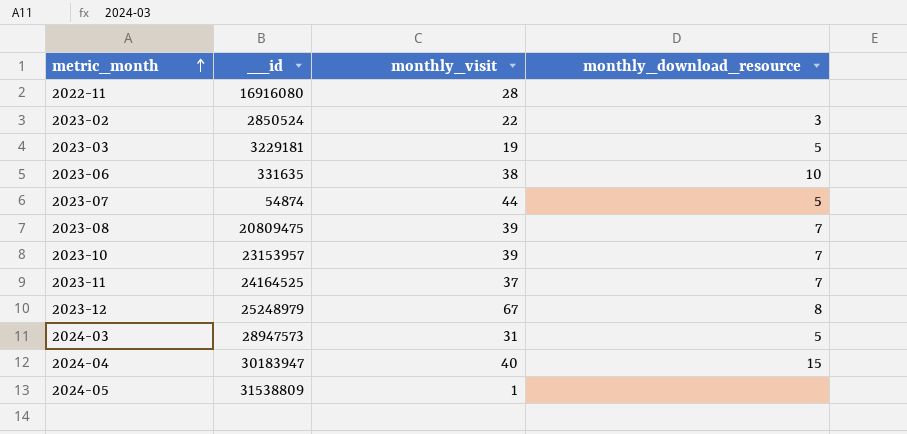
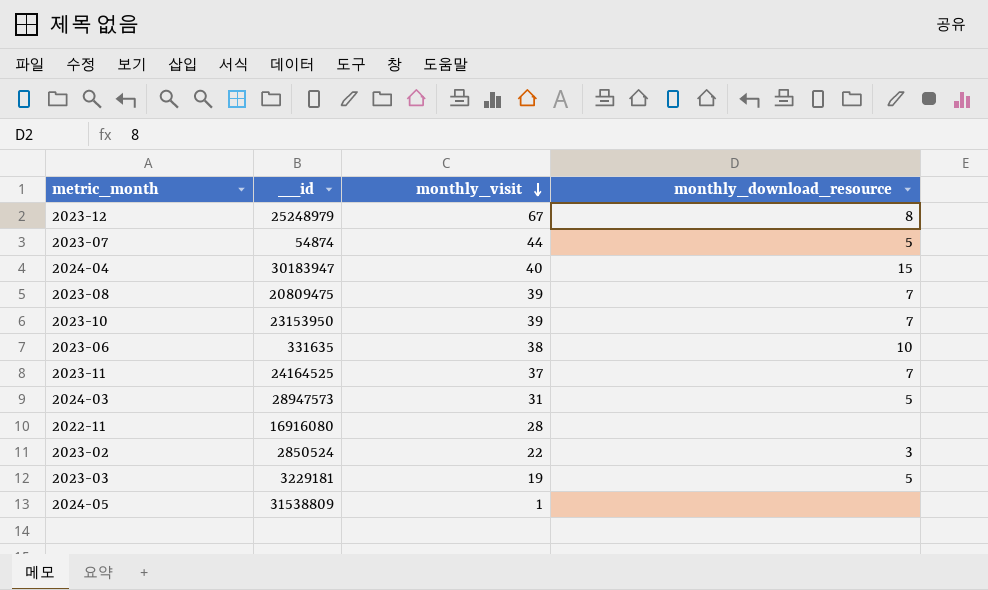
row order: metric_month ascending -> monthly_visit descending
2023-10 | __id: 23153957 -> 23153950

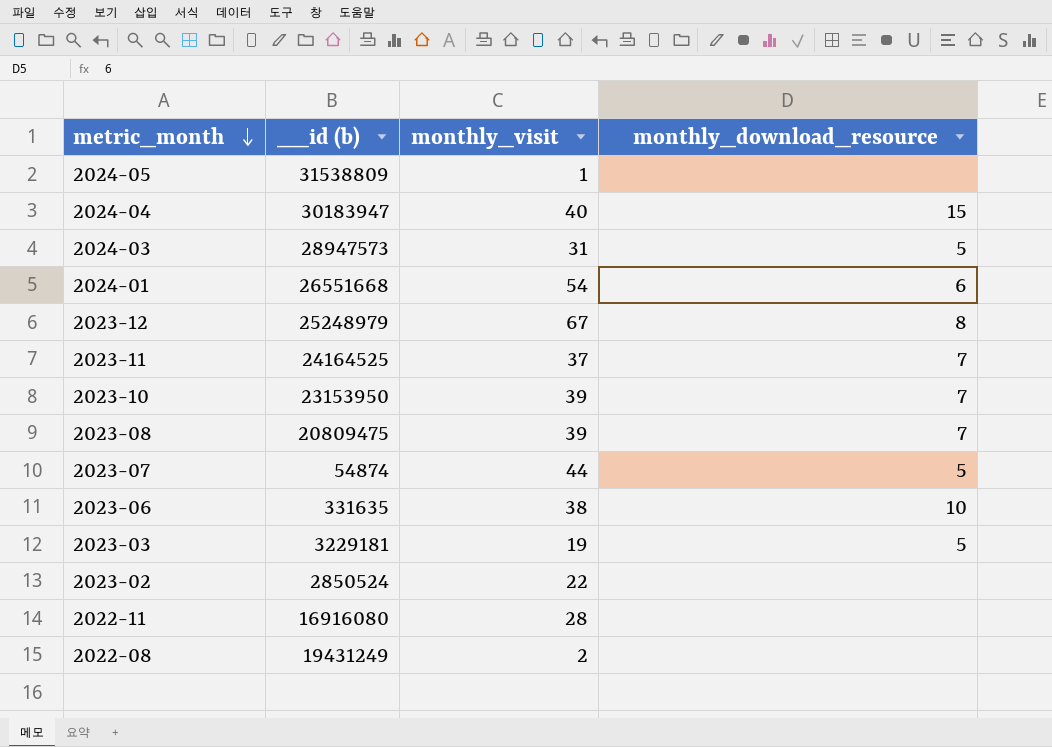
row order: monthly_visit descending -> metric_month descending
column name: __id -> __id (b)
row 2024-01: none -> 26551668 | 54 | 6
2023-02 | monthly_download_resource: 3 -> none
row 2022-08: none -> 19431249 | 2 | none

